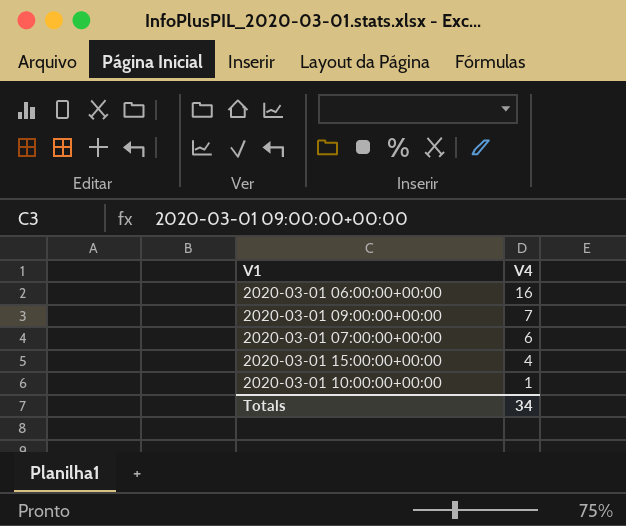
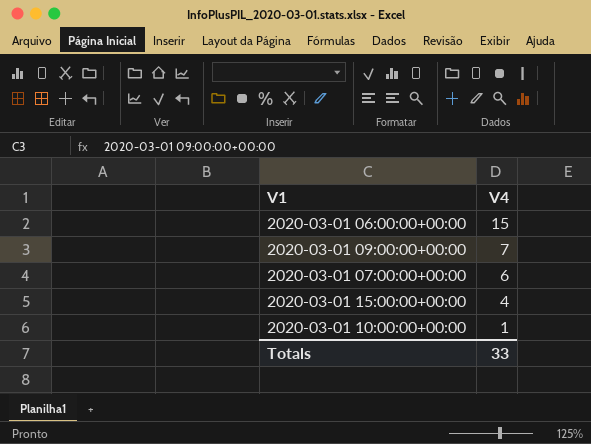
2020-03-01 06:00:00+00:00 | V4: 16 -> 15
Totals | V4: 34 -> 33

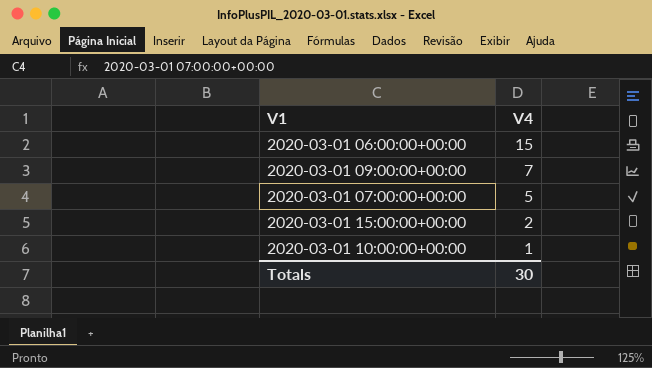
2020-03-01 07:00:00+00:00 | V4: 6 -> 5
2020-03-01 15:00:00+00:00 | V4: 4 -> 2
Totals | V4: 33 -> 30

